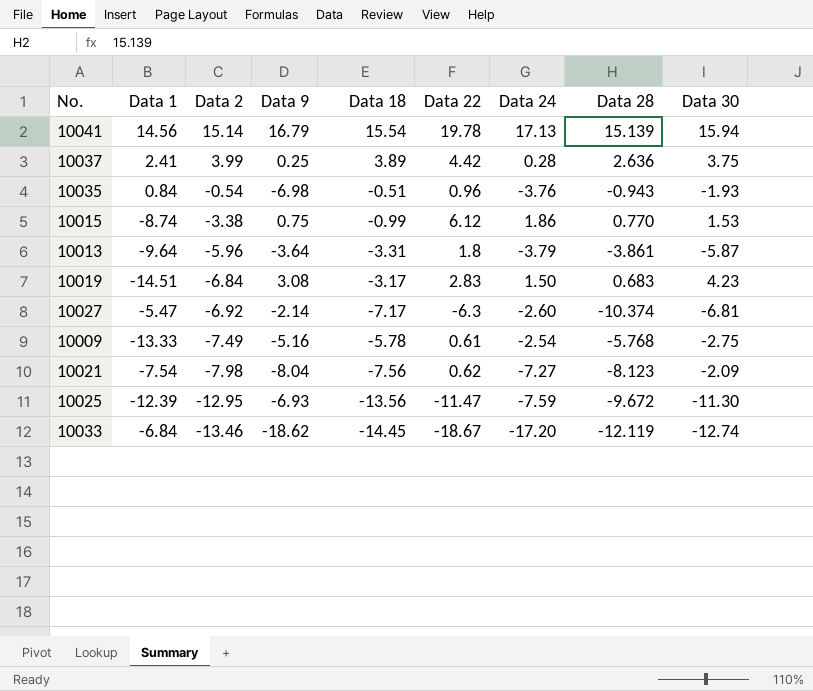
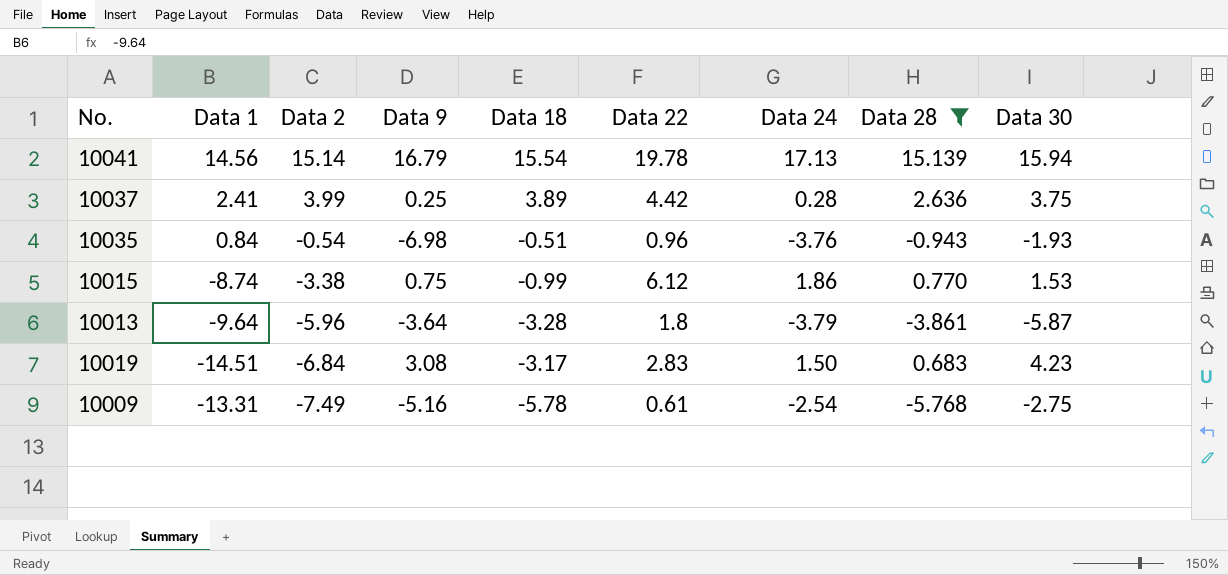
filter: none -> Data 28 >= -5.768
10013 | Data 18: -3.31 -> -3.28
10009 | Data 1: -13.33 -> -13.31

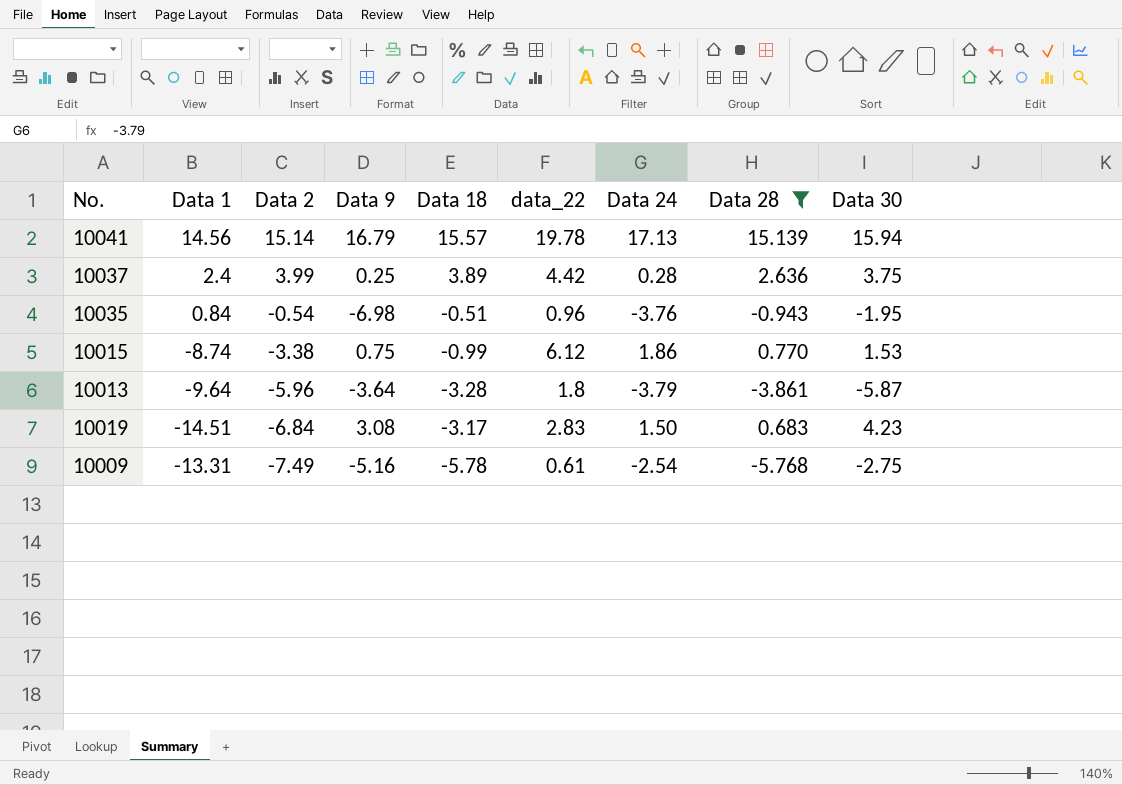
column name: Data 22 -> data_22
10041 | Data 18: 15.54 -> 15.57
10037 | Data 1: 2.41 -> 2.4
10035 | Data 30: -1.93 -> -1.95

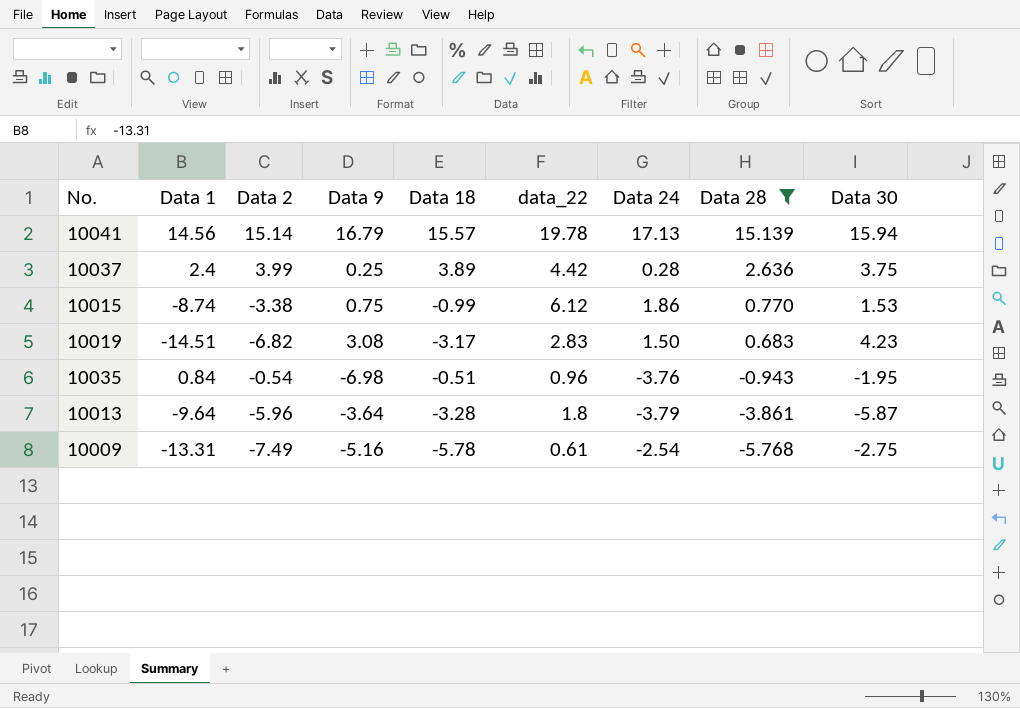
row order: Data 2 descending -> Data 28 descending
10019 | Data 2: -6.84 -> -6.82

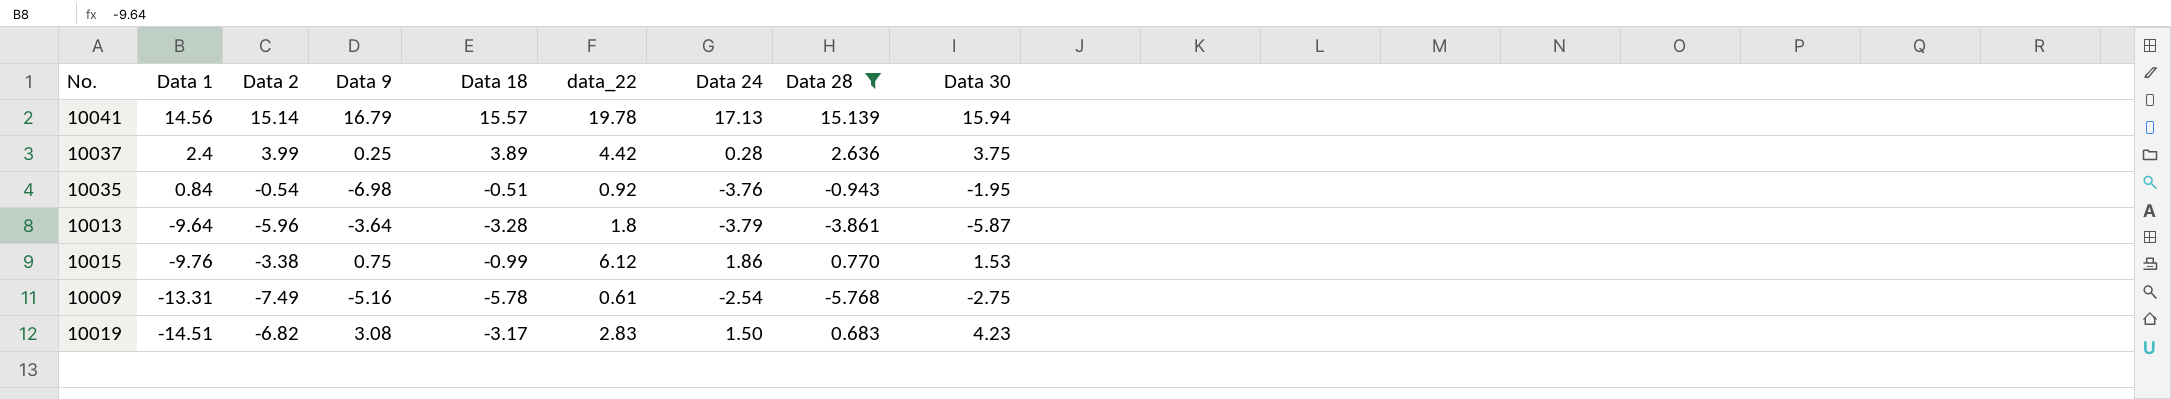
row order: Data 28 descending -> Data 1 descending
10035 | data_22: 0.96 -> 0.92
10015 | Data 1: -8.74 -> -9.76

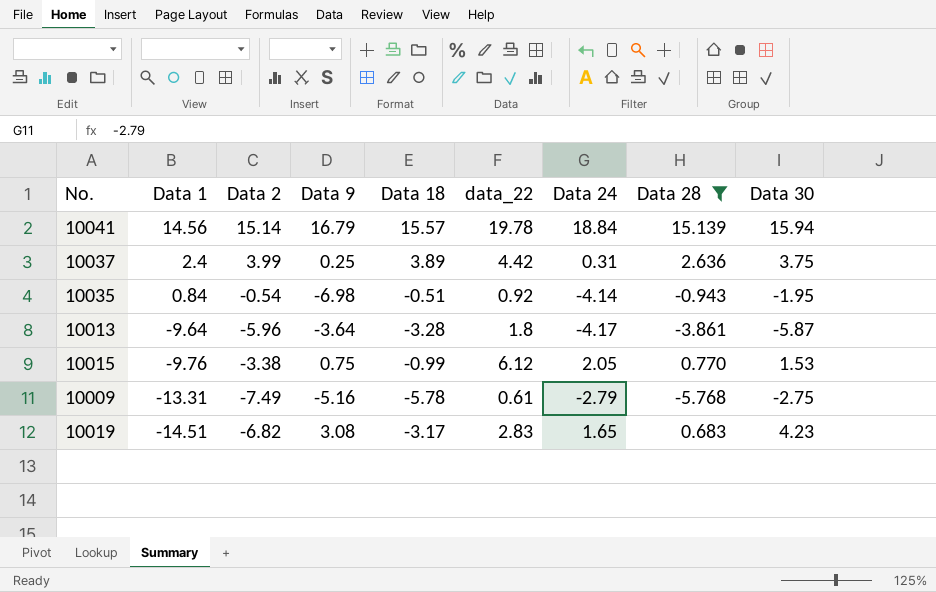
10041 | Data 24: 17.13 -> 18.84
10037 | Data 24: 0.28 -> 0.31
10035 | Data 24: -3.76 -> -4.14
10013 | Data 24: -3.79 -> -4.17
10015 | Data 24: 1.86 -> 2.05
10009 | Data 24: -2.54 -> -2.79
10019 | Data 24: 1.50 -> 1.65

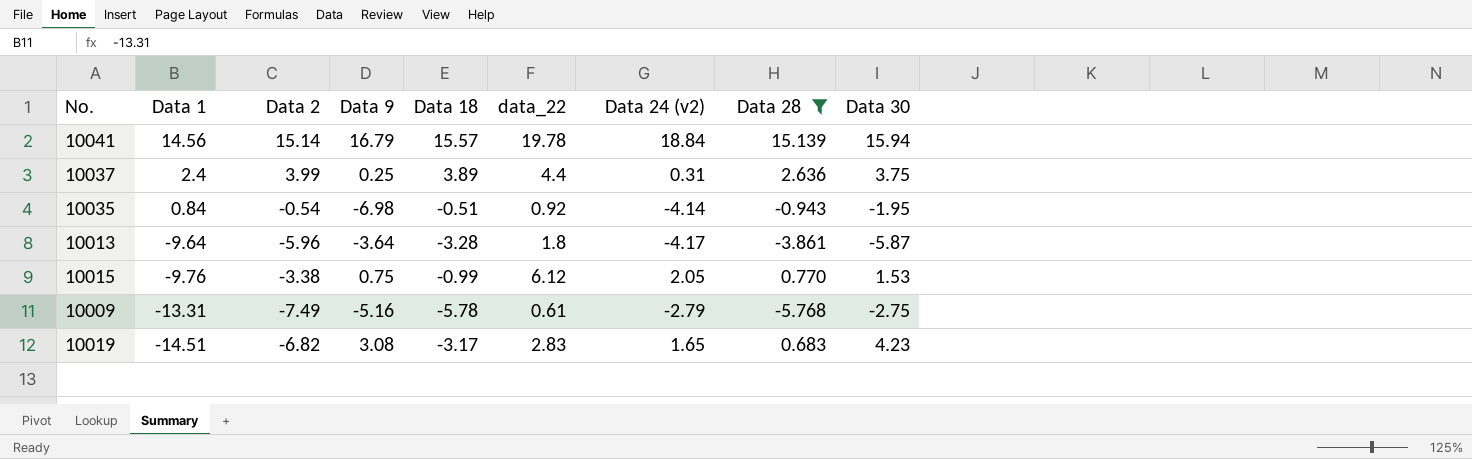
column name: Data 24 -> Data 24 (v2)
10037 | data_22: 4.42 -> 4.4

